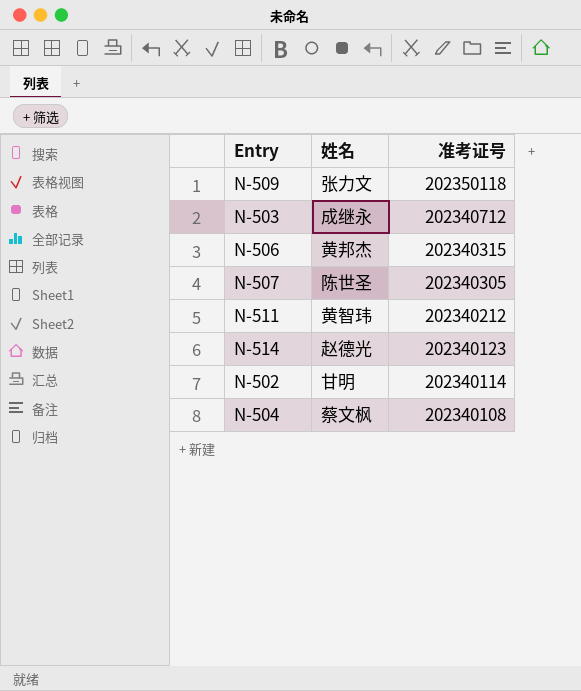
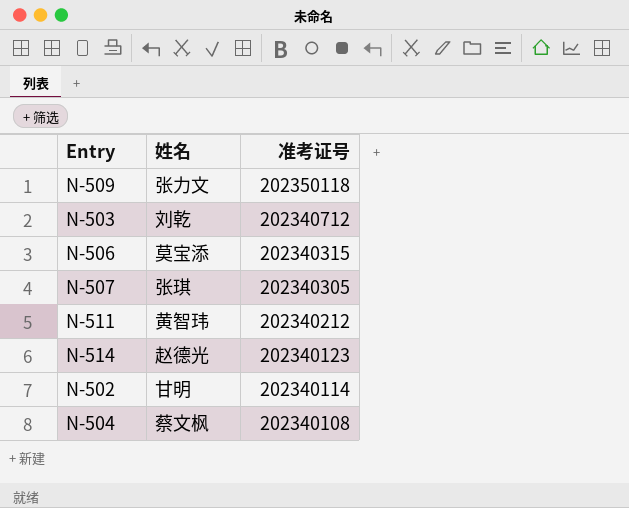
N-503 | 姓名: 成继永 -> 刘乾
N-506 | 姓名: 黄邦杰 -> 莫宝添
N-507 | 姓名: 陈世圣 -> 张琪

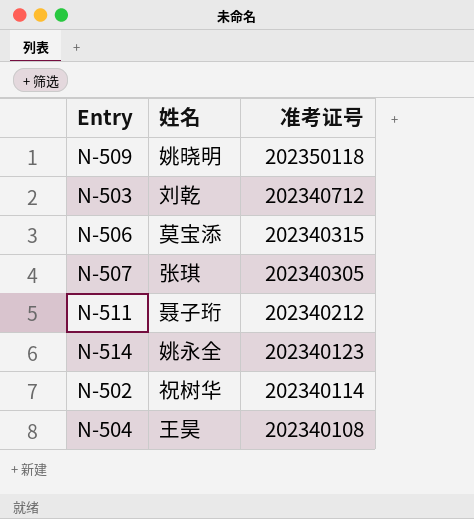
N-509 | 姓名: 张力文 -> 姚晓明
N-511 | 姓名: 黄智玮 -> 聂子珩
N-514 | 姓名: 赵德光 -> 姚永全
N-502 | 姓名: 甘明 -> 祝树华
N-504 | 姓名: 蔡文枫 -> 王昊

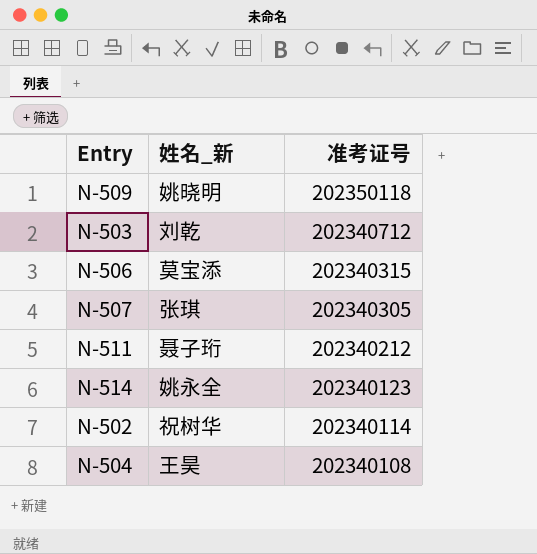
column name: 姓名 -> 姓名_新

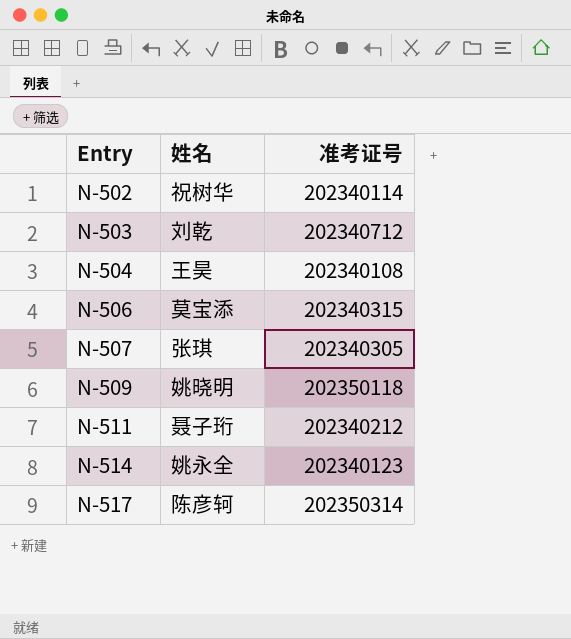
row order: 准考证号 descending -> Entry ascending
column name: 姓名_新 -> 姓名
row N-517: none -> 陈彦轲 | 202350314

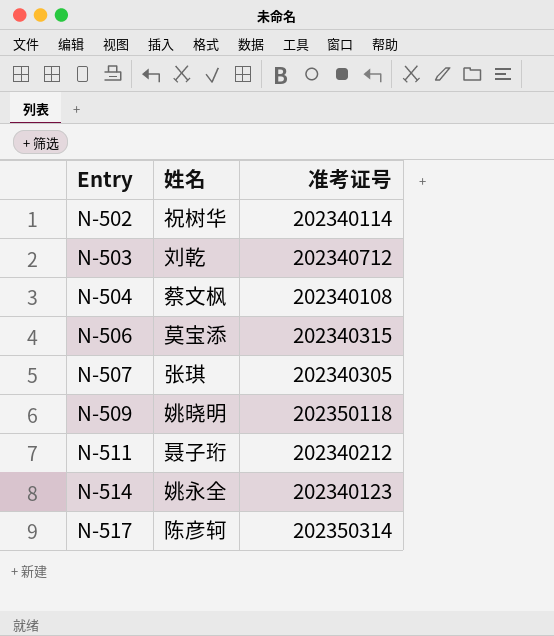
N-504 | 姓名: 王昊 -> 蔡文枫

